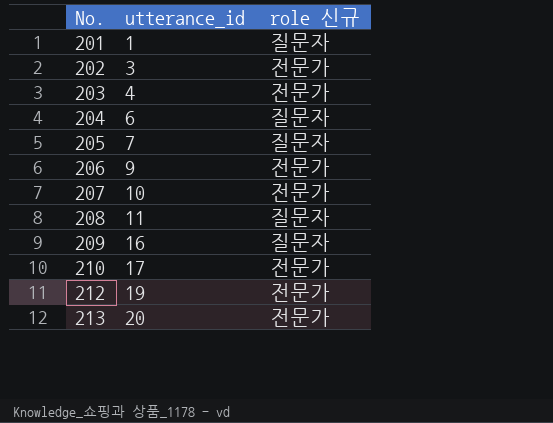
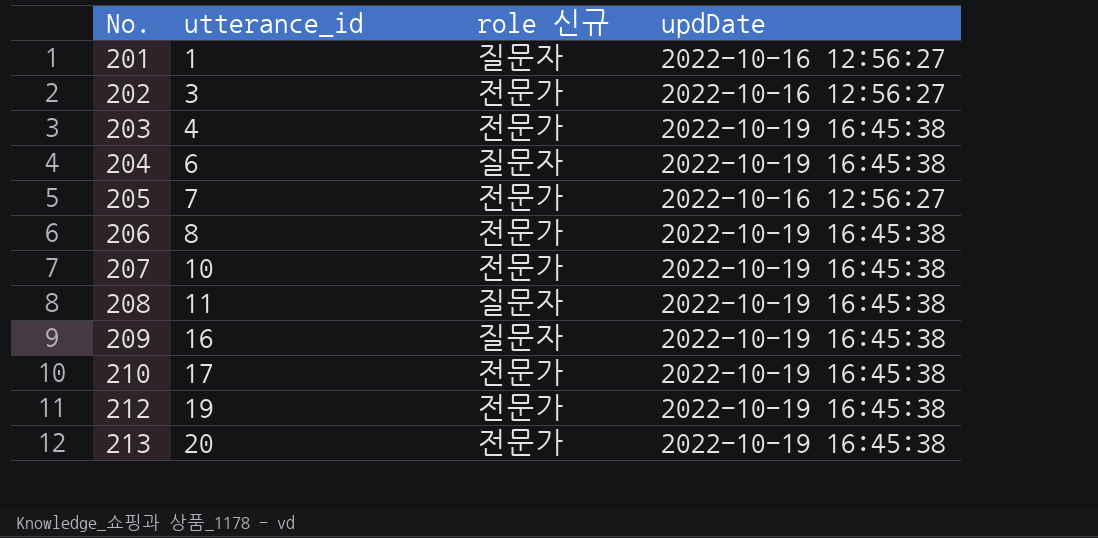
column updDate | position: none -> 4
205 | role 신규: 질문자 -> 전문가
206 | utterance_id: 9 -> 8

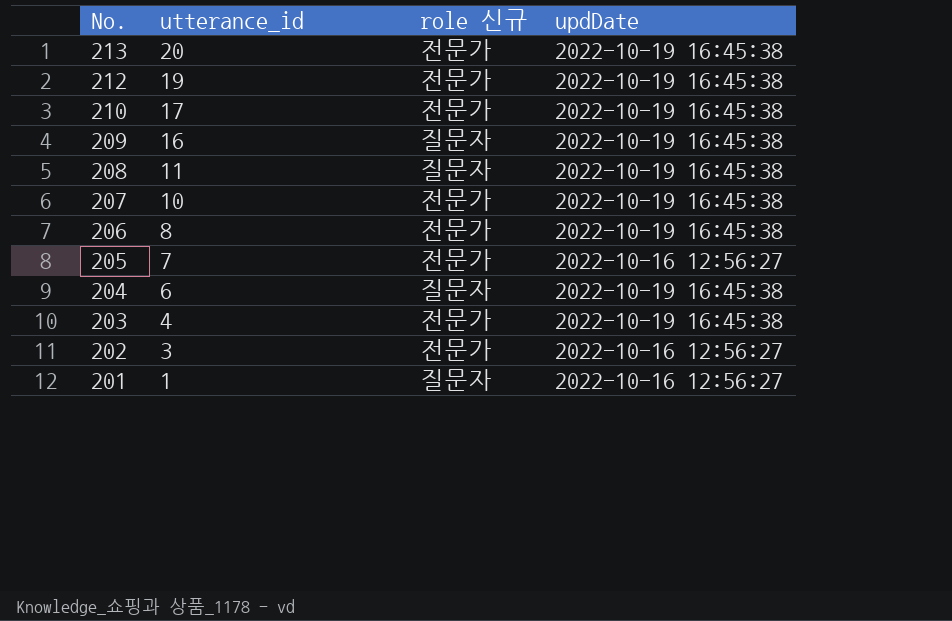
row order: No. ascending -> No. descending

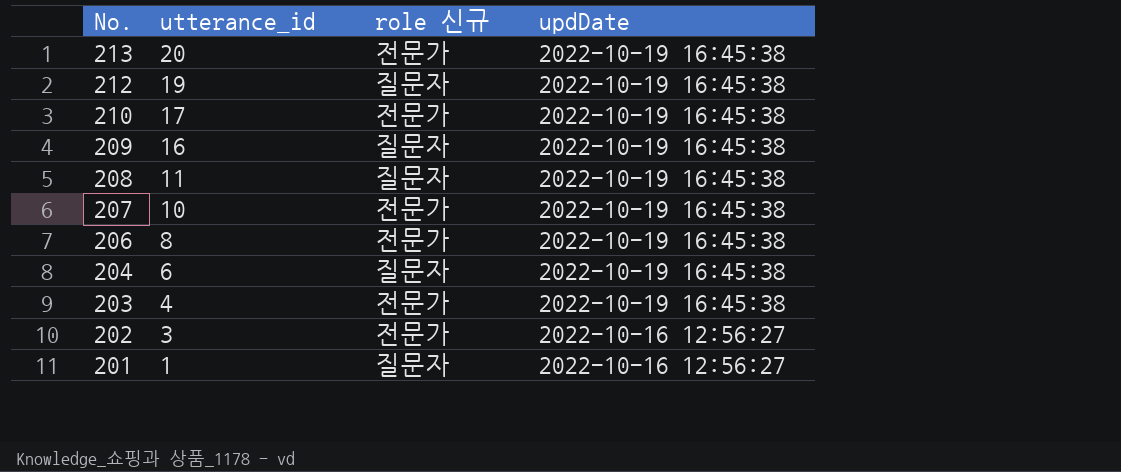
row 205: 7 | 전문가 | 2022-10-16 12:56:27 -> none
212 | role 신규: 전문가 -> 질문자

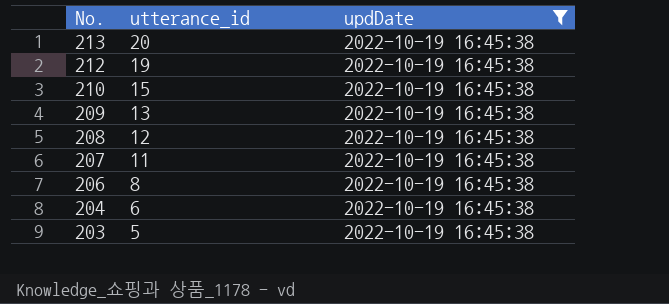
filter: none -> updDate = 2022-10-19 16:45:38
column role 신규 | position: 3 -> none
210 | utterance_id: 17 -> 15
209 | utterance_id: 16 -> 13
208 | utterance_id: 11 -> 12
207 | utterance_id: 10 -> 11
203 | utterance_id: 4 -> 5

